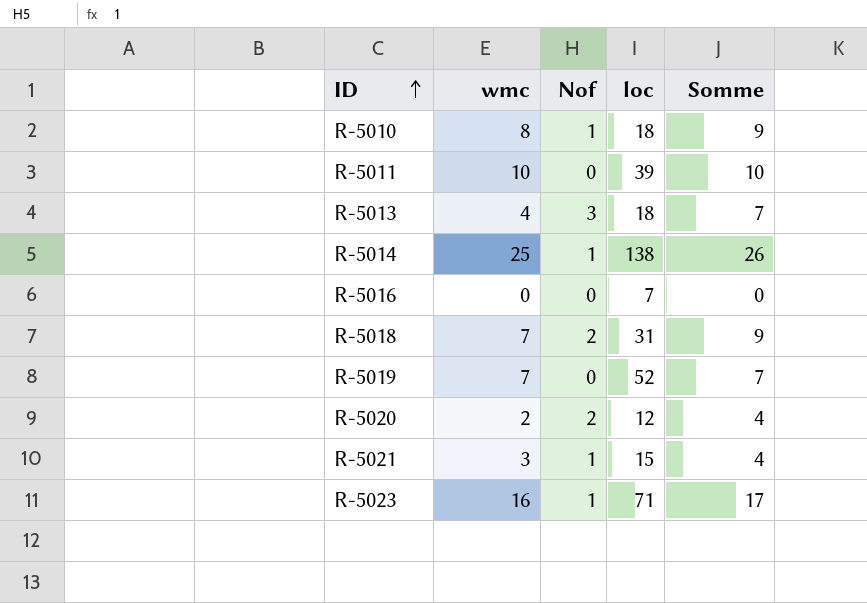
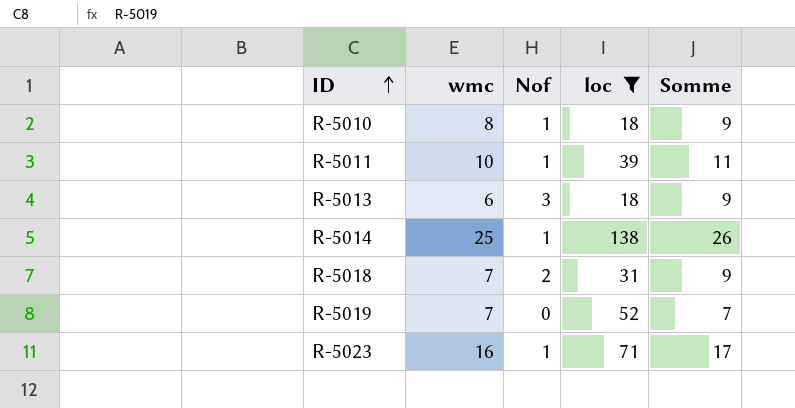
filter: none -> loc >= 18
R-5011 | Nof: 0 -> 1
R-5011 | Somme: 10 -> 11
R-5013 | wmc: 4 -> 6
R-5013 | Somme: 7 -> 9

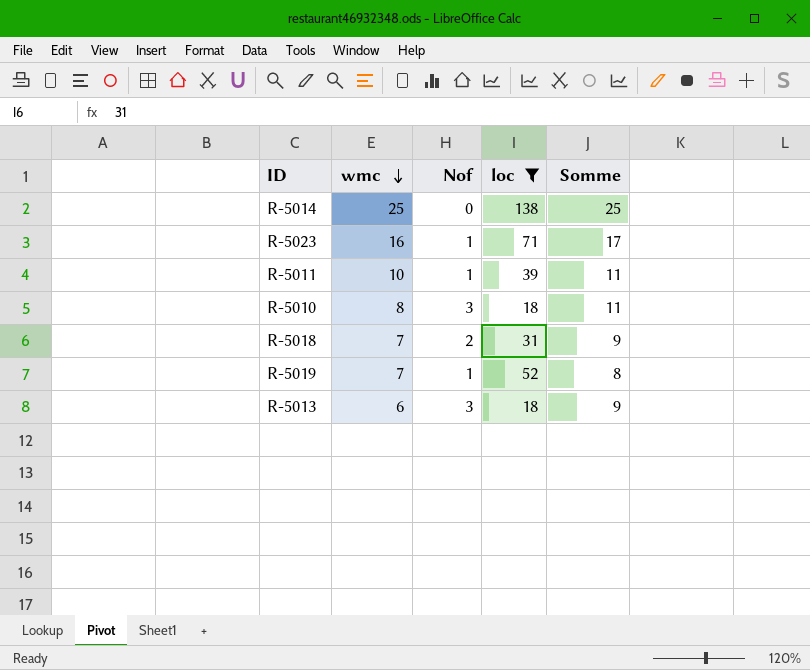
row order: ID ascending -> wmc descending
R-5014 | Nof: 1 -> 0
R-5014 | Somme: 26 -> 25
R-5010 | Nof: 1 -> 3
R-5010 | Somme: 9 -> 11
R-5019 | Nof: 0 -> 1
R-5019 | Somme: 7 -> 8

